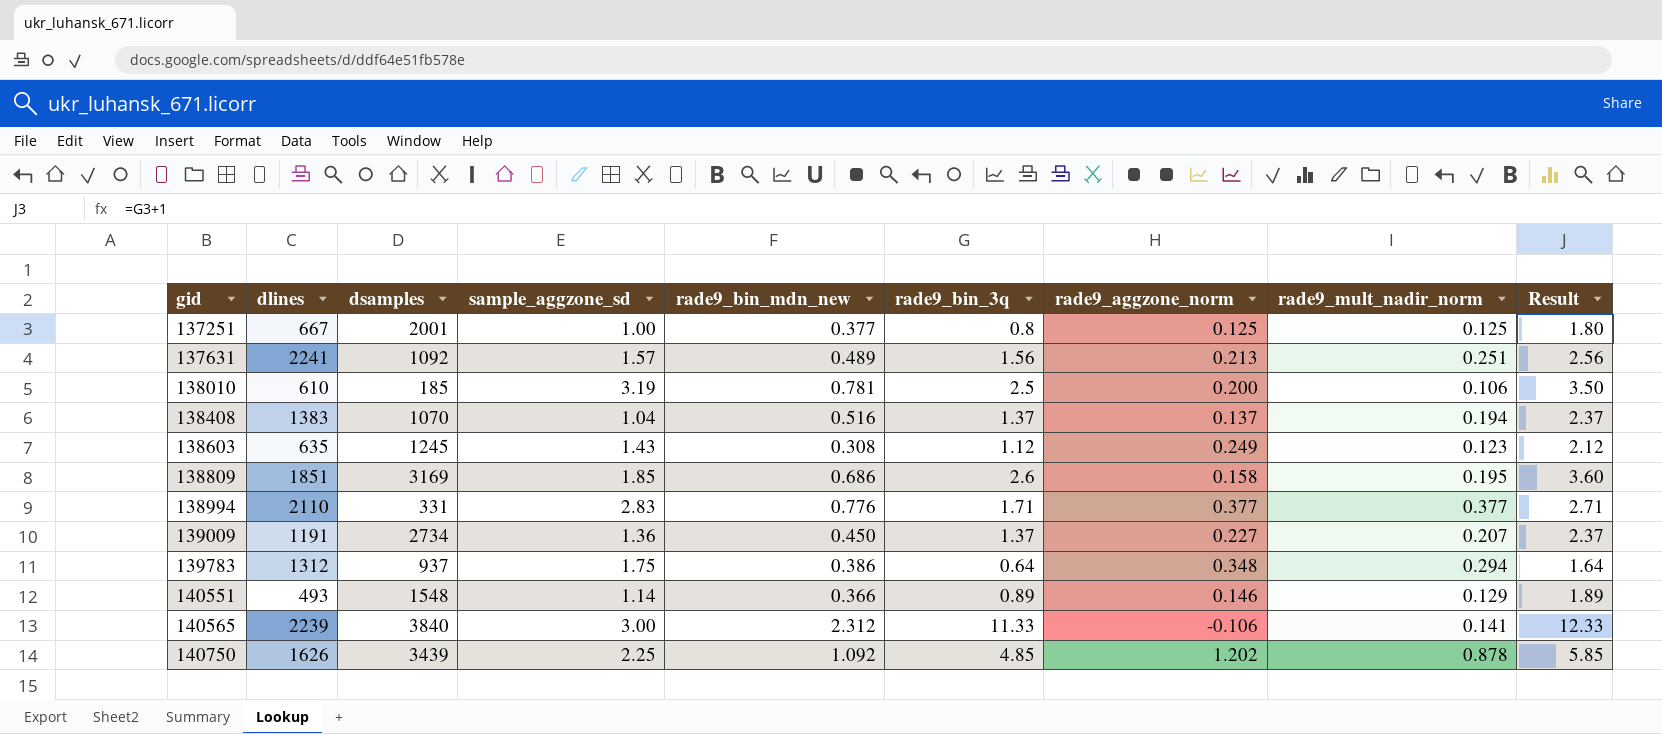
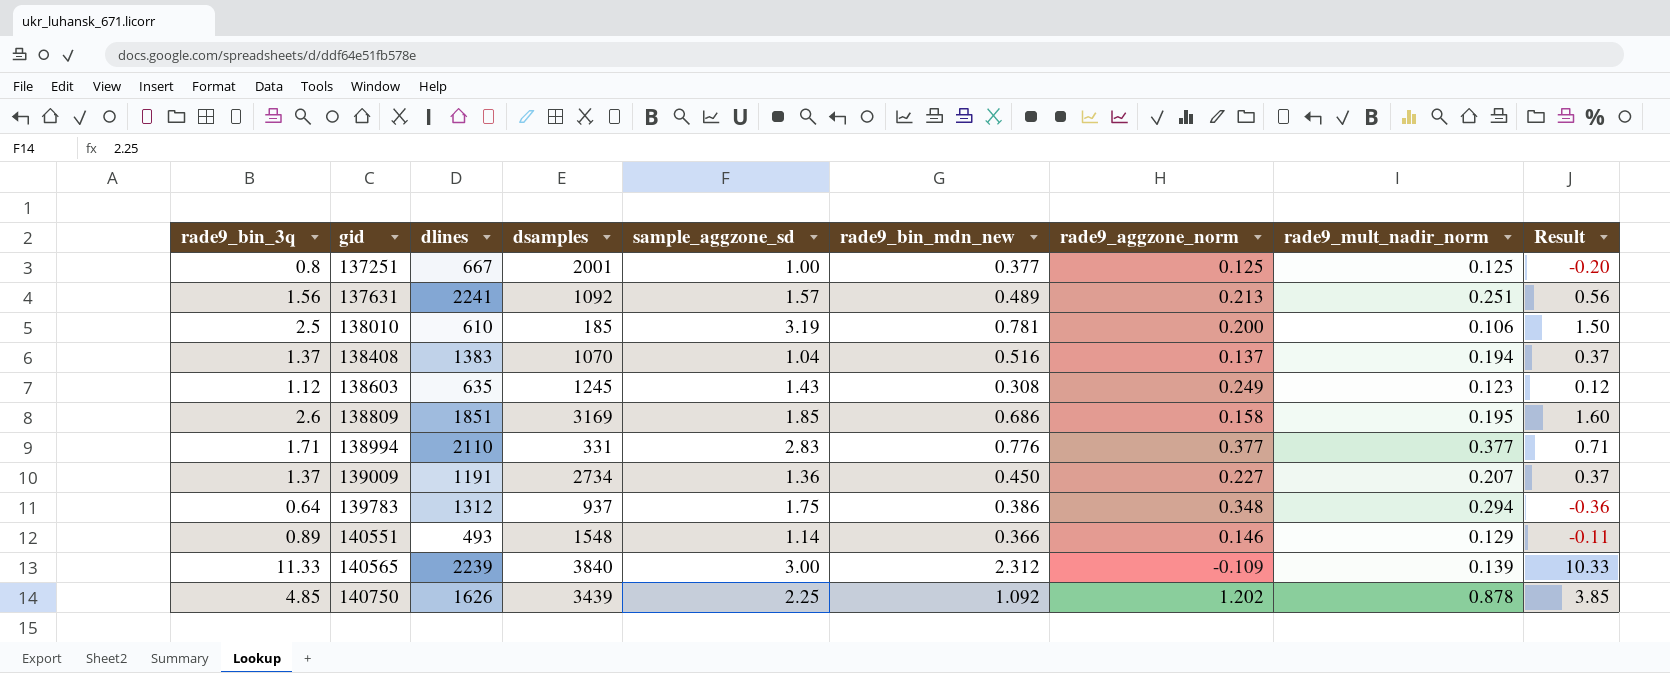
column rade9_bin_3q | position: 6 -> 1
column Result | formula: [rade9_bin_3q] + 1 -> [rade9_bin_3q] - 1
140565 | rade9_aggzone_norm: -0.106 -> -0.109
140565 | rade9_mult_nadir_norm: 0.141 -> 0.139

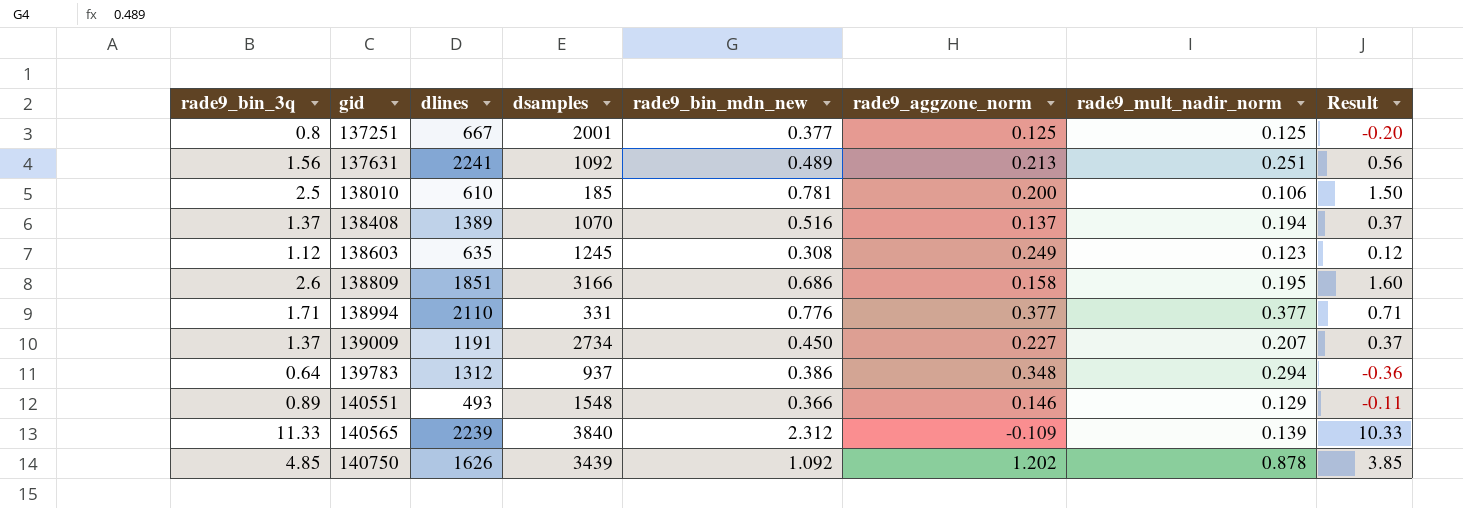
column sample_aggzone_sd | position: 5 -> none
138408 | dlines: 1383 -> 1389
138809 | dsamples: 3169 -> 3166

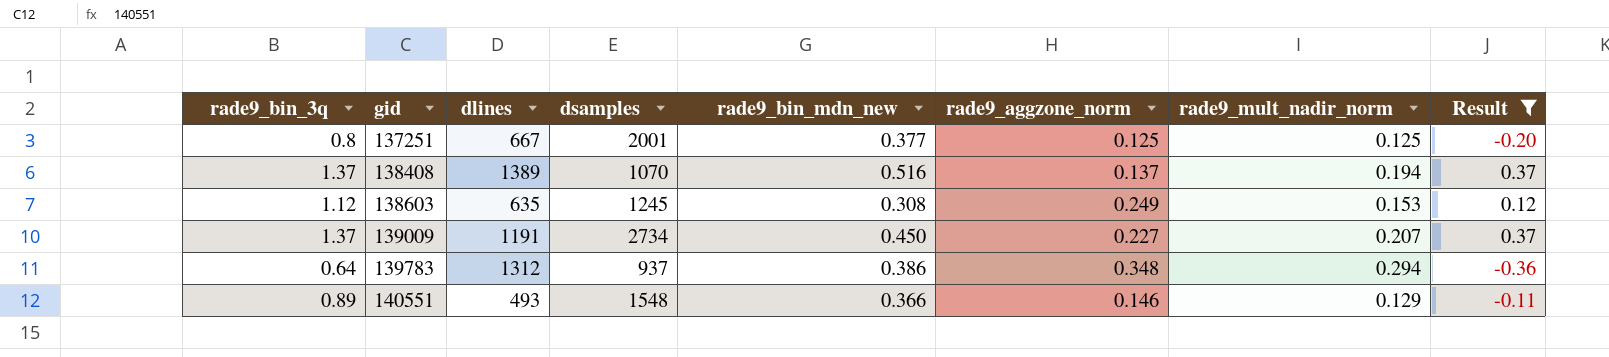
filter: none -> Result <= 0.37
138603 | rade9_mult_nadir_norm: 0.123 -> 0.153

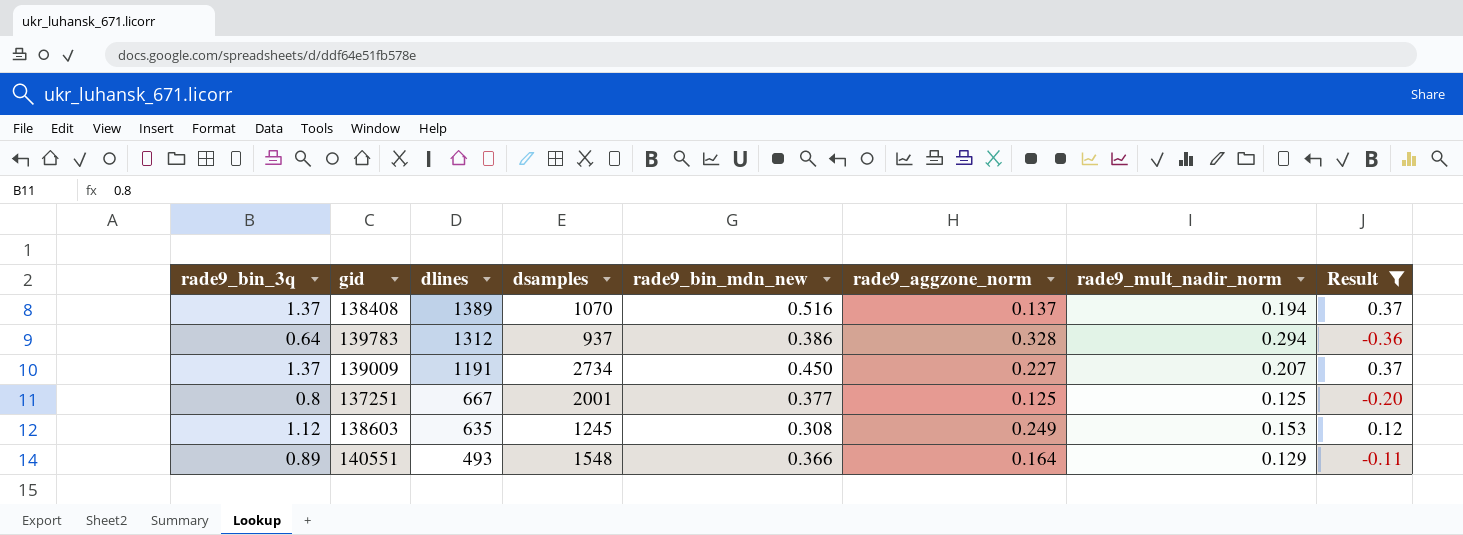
row order: gid ascending -> dlines descending
139783 | rade9_aggzone_norm: 0.348 -> 0.328
140551 | rade9_aggzone_norm: 0.146 -> 0.164

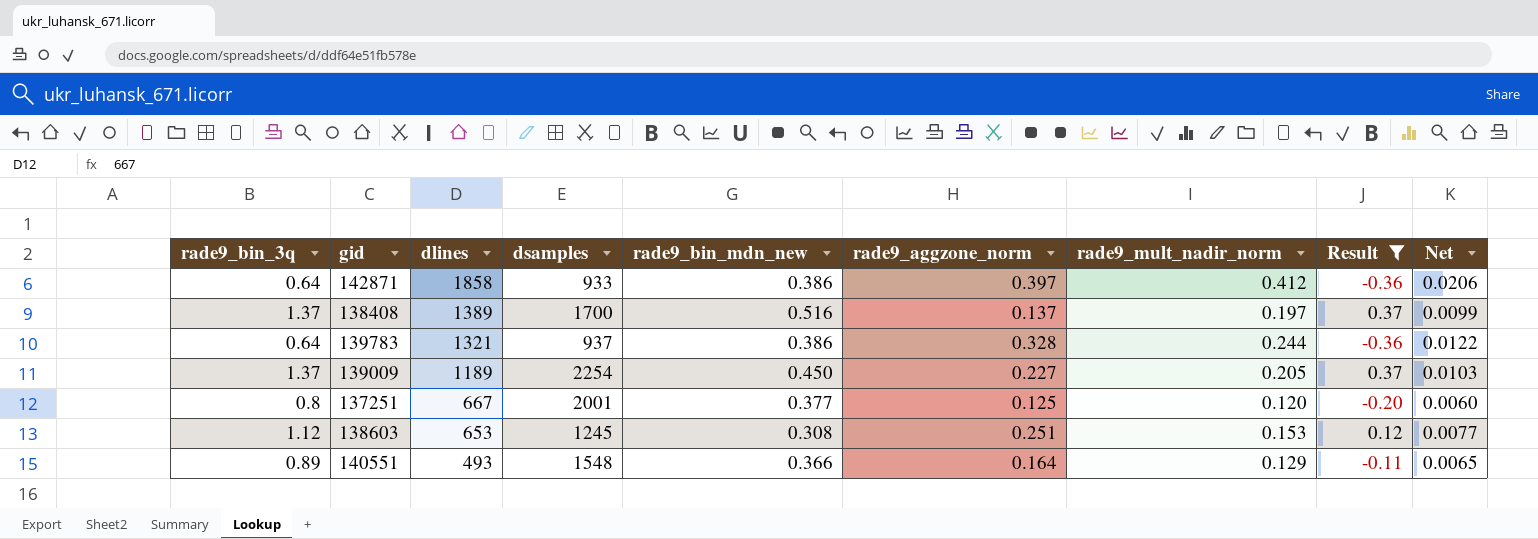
column Net | formula: none -> [rade9_mult_nadir_norm] * 0.05
row 142871: none -> 0.64 | 1858 | 933 | 0.386 | 0.397 | 0.412 | -0.36 | 0.0206
138408 | dsamples: 1070 -> 1700
138408 | rade9_mult_nadir_norm: 0.194 -> 0.197
139783 | dlines: 1312 -> 1321
139783 | rade9_mult_nadir_norm: 0.294 -> 0.244
139009 | dlines: 1191 -> 1189
139009 | dsamples: 2734 -> 2254
139009 | rade9_mult_nadir_norm: 0.207 -> 0.205
137251 | rade9_mult_nadir_norm: 0.125 -> 0.120
138603 | dlines: 635 -> 653
138603 | rade9_aggzone_norm: 0.249 -> 0.251

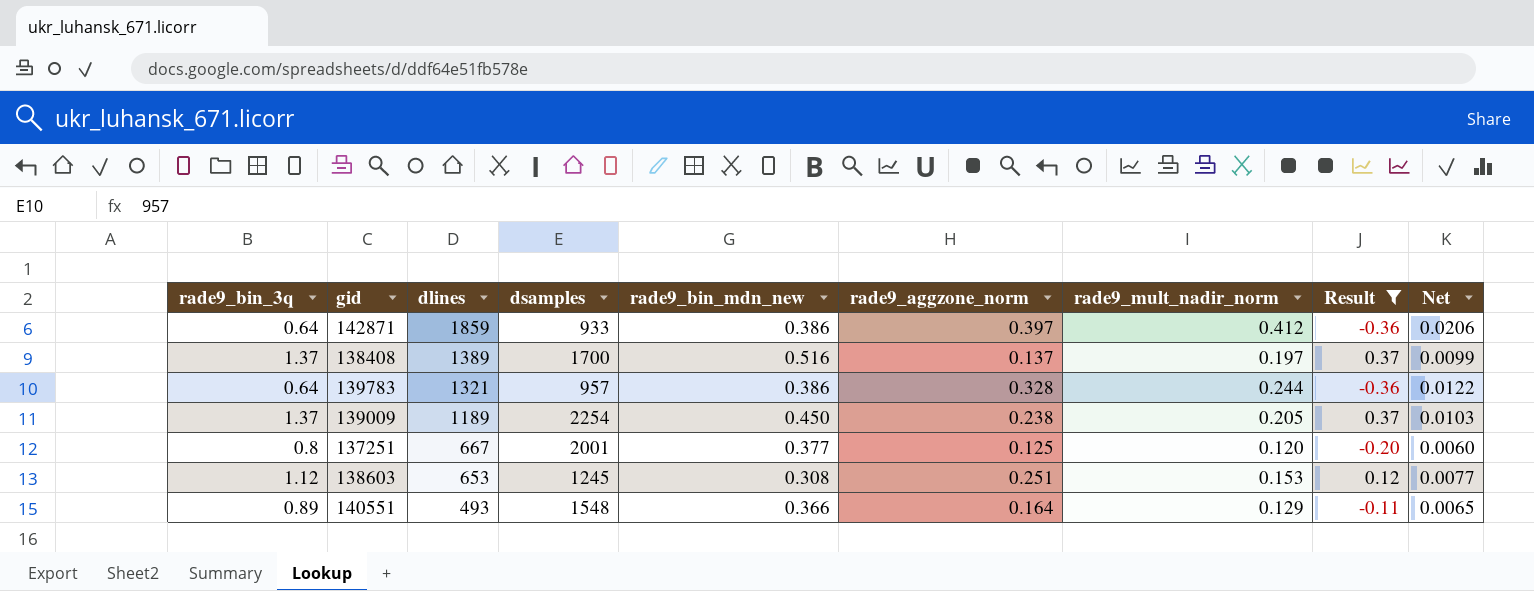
142871 | dlines: 1858 -> 1859
139783 | dsamples: 937 -> 957
139009 | rade9_aggzone_norm: 0.227 -> 0.238

